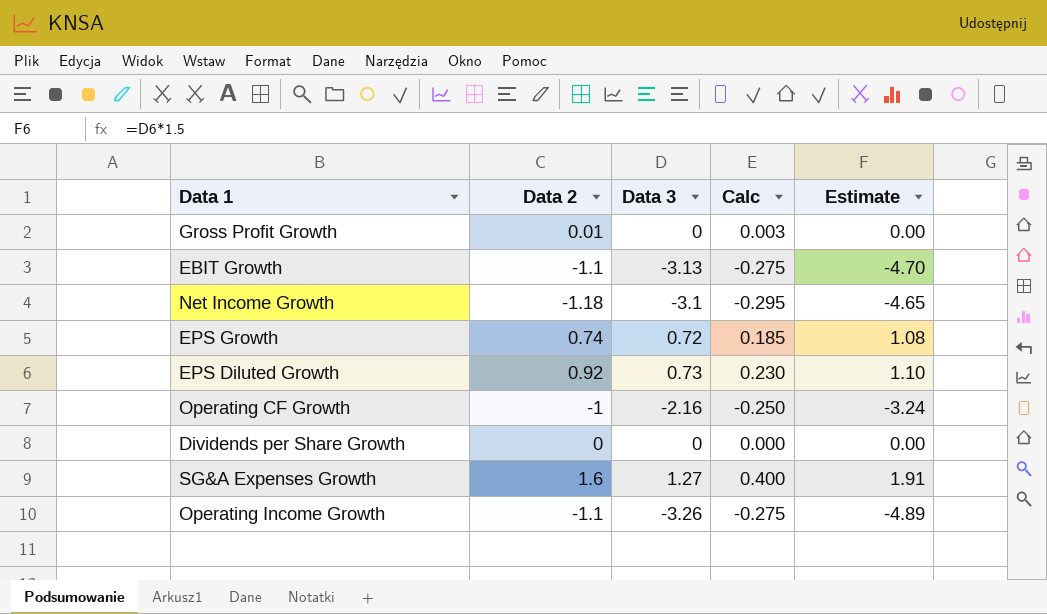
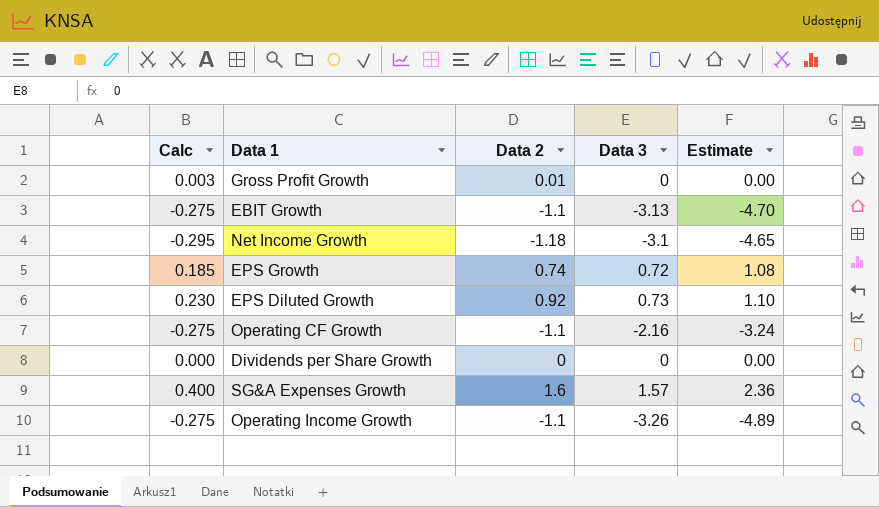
column Calc | position: 4 -> 1
Operating CF Growth | Calc: -0.250 -> -0.275
Operating CF Growth | Data 2: -1 -> -1.1
SG&A Expenses Growth | Data 3: 1.27 -> 1.57
SG&A Expenses Growth | Estimate: 1.91 -> 2.36

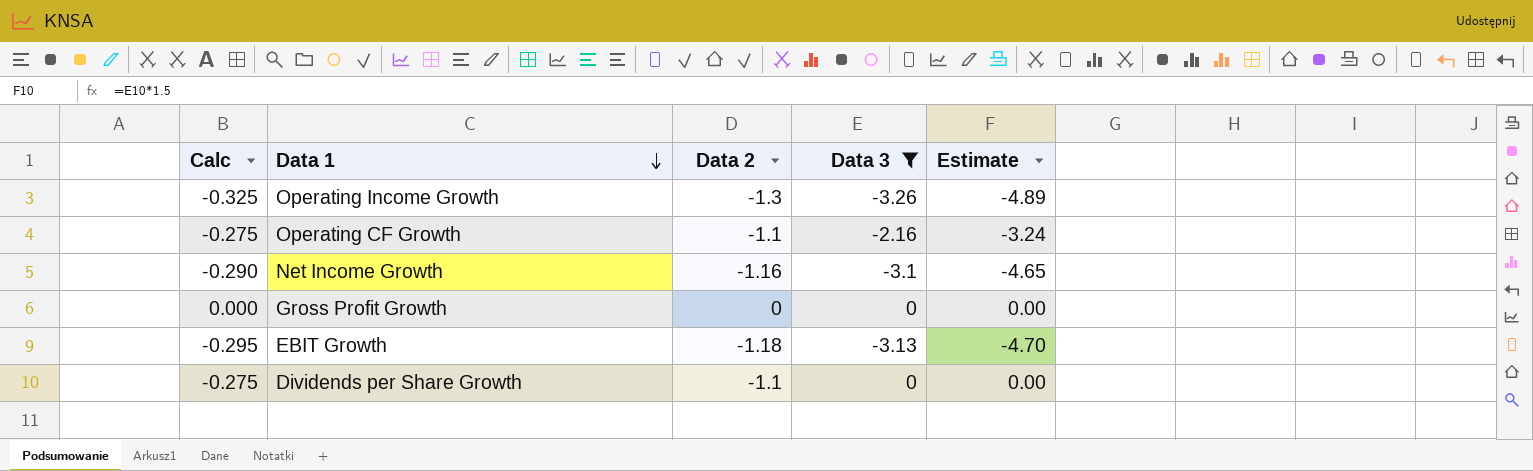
filter: none -> Data 3 <= 0
row order: none -> Data 1 descending
Operating Income Growth | Calc: -0.275 -> -0.325
Operating Income Growth | Data 2: -1.1 -> -1.3
Net Income Growth | Calc: -0.295 -> -0.290
Net Income Growth | Data 2: -1.18 -> -1.16
Gross Profit Growth | Calc: 0.003 -> 0.000
Gross Profit Growth | Data 2: 0.01 -> 0
EBIT Growth | Calc: -0.275 -> -0.295
EBIT Growth | Data 2: -1.1 -> -1.18
Dividends per Share Growth | Calc: 0.000 -> -0.275
Dividends per Share Growth | Data 2: 0 -> -1.1

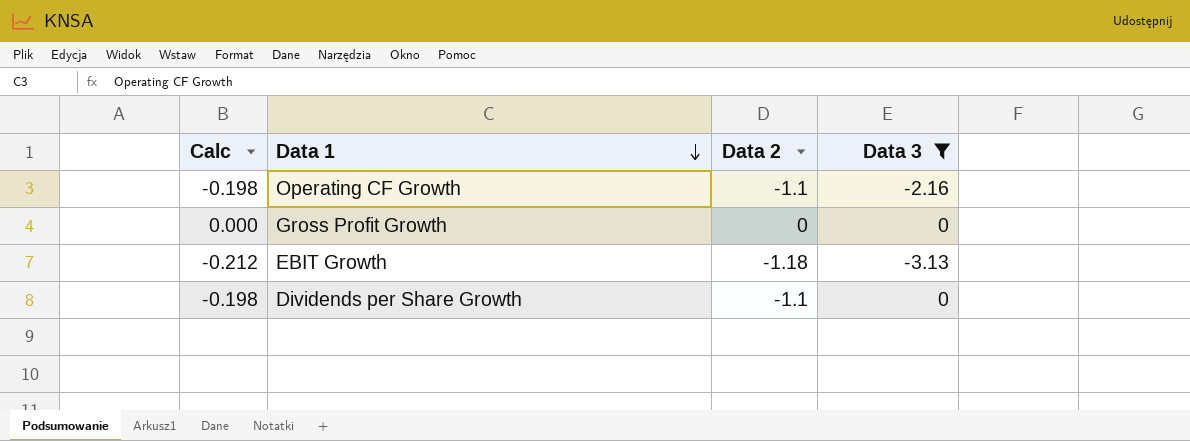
column Estimate | formula: [Data 3] * 1.5 -> none
column Calc | formula: [Data 2] * 0.25 -> [Data 2] * 0.18
row Operating Income Growth: -0.325 | -1.3 | -3.26 | -4.89 -> none
row Net Income Growth: -0.290 | -1.16 | -3.1 | -4.65 -> none

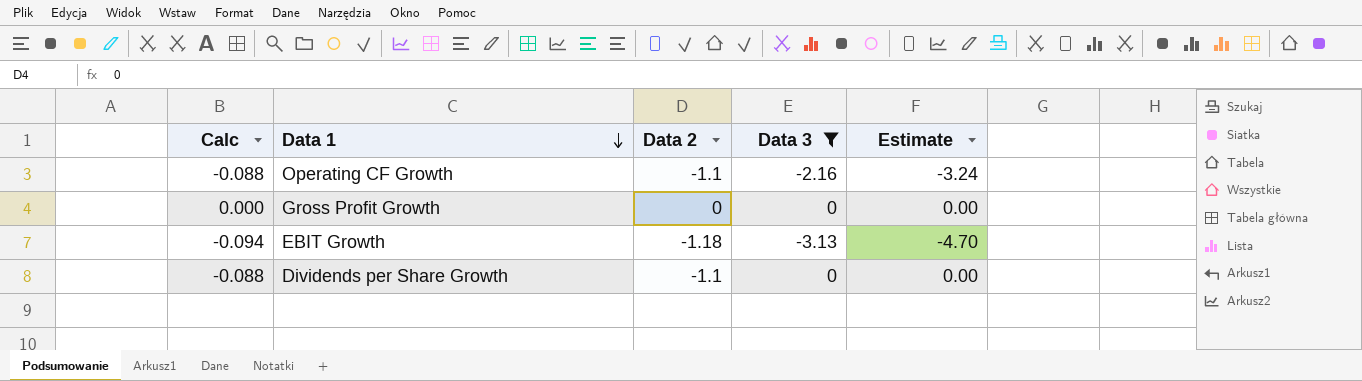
column Calc | formula: [Data 2] * 0.18 -> [Data 2] * 0.08
column Estimate | formula: none -> [Data 3] * 1.5

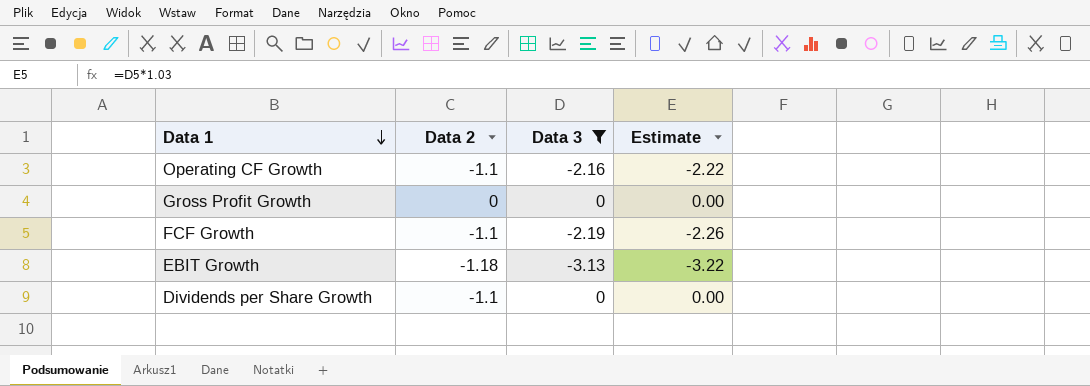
column Calc | formula: [Data 2] * 0.08 -> none
column Estimate | formula: [Data 3] * 1.5 -> [Data 3] * 1.03
row FCF Growth: none -> -1.1 | -2.19 | -2.26

